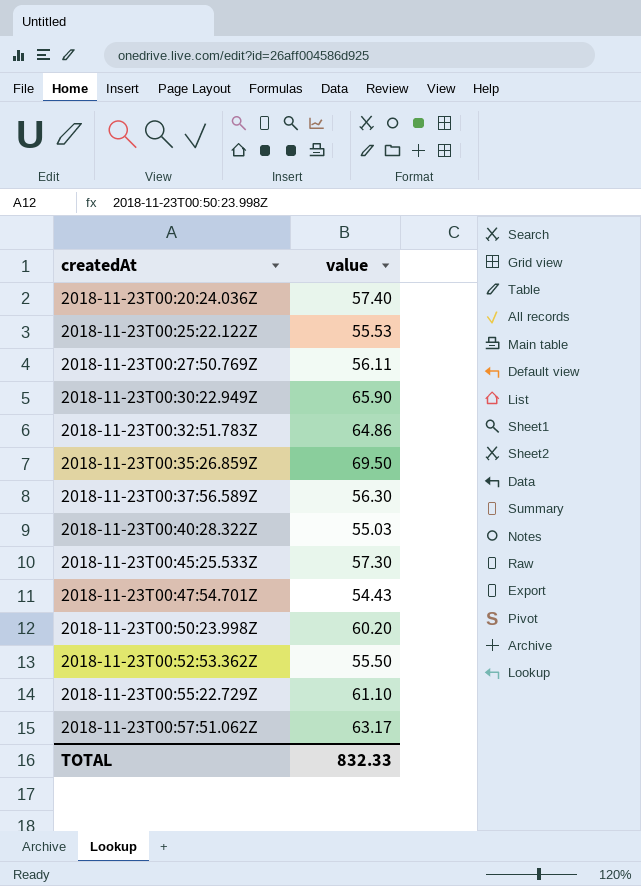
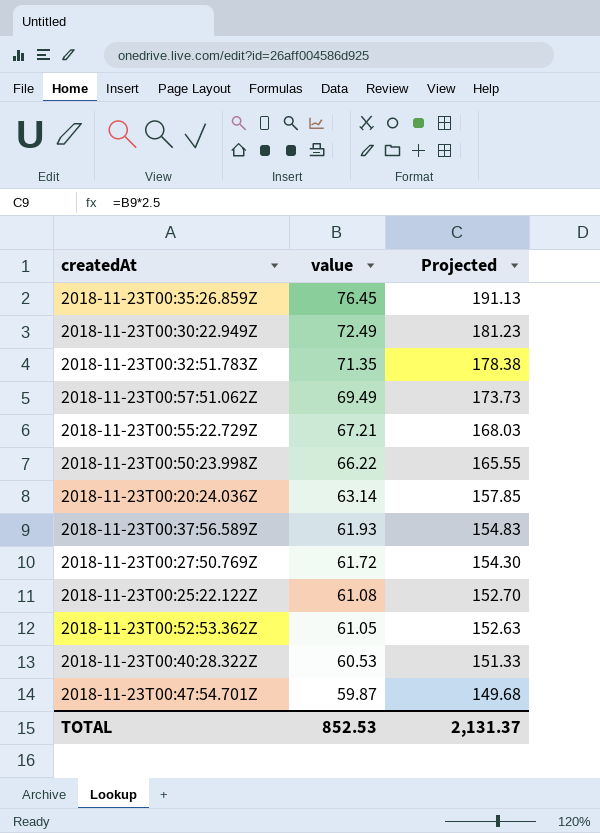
row order: createdAt ascending -> value descending
column Projected | formula: none -> [value] * 2.5
row 2018-11-23T00:45:25.533Z: 57.30 -> none
2018-11-23T00:35:26.859Z | value: 69.50 -> 76.45
2018-11-23T00:30:22.949Z | value: 65.90 -> 72.49
2018-11-23T00:32:51.783Z | value: 64.86 -> 71.35
2018-11-23T00:57:51.062Z | value: 63.17 -> 69.49
2018-11-23T00:55:22.729Z | value: 61.10 -> 67.21
2018-11-23T00:50:23.998Z | value: 60.20 -> 66.22
2018-11-23T00:20:24.036Z | value: 57.40 -> 63.14
2018-11-23T00:37:56.589Z | value: 56.30 -> 61.93
2018-11-23T00:27:50.769Z | value: 56.11 -> 61.72
2018-11-23T00:25:22.122Z | value: 55.53 -> 61.08
2018-11-23T00:52:53.362Z | value: 55.50 -> 61.05
2018-11-23T00:40:28.322Z | value: 55.03 -> 60.53
2018-11-23T00:47:54.701Z | value: 54.43 -> 59.87
TOTAL | value: 832.33 -> 852.53

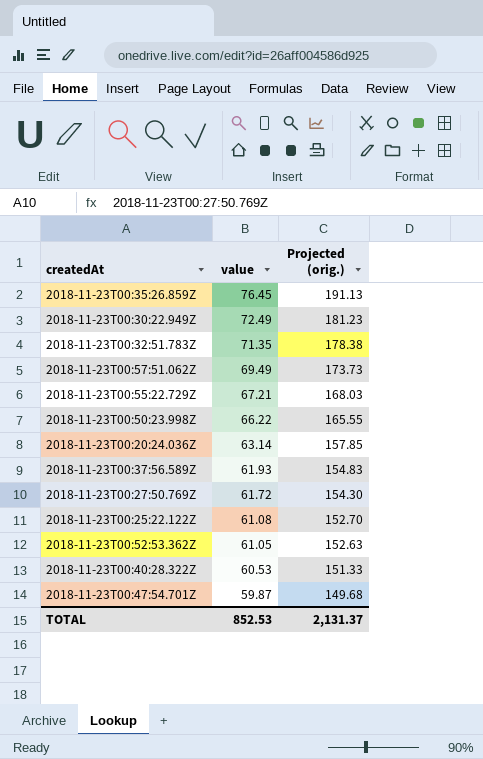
column name: Projected -> Projected (orig.)

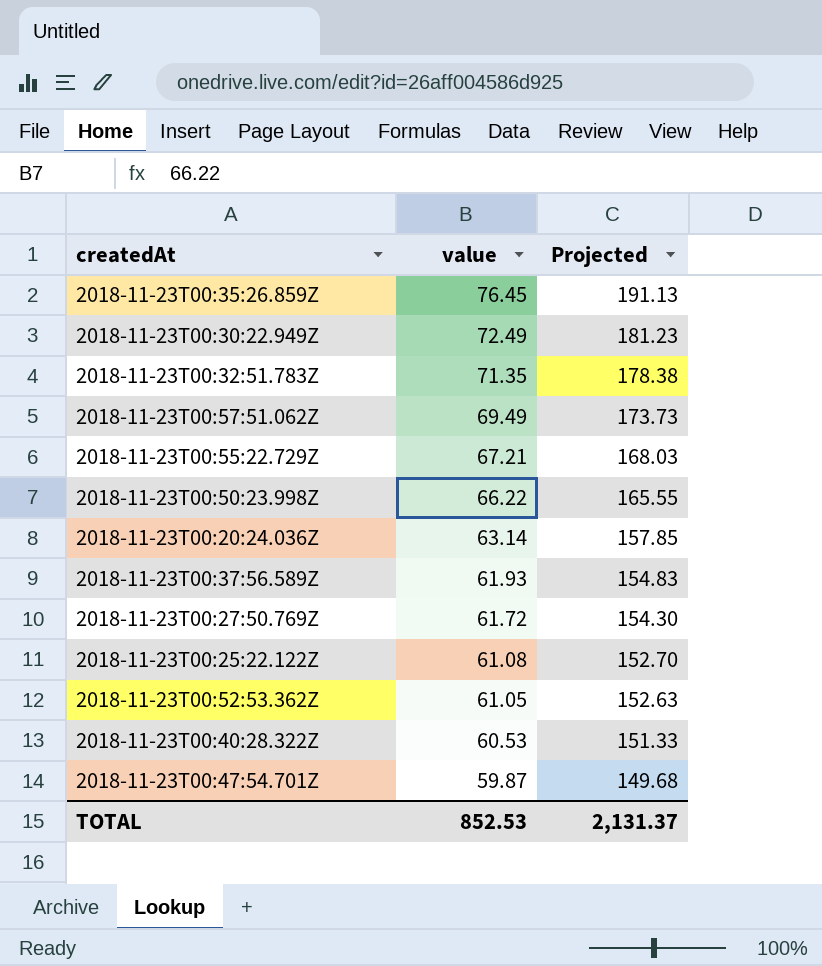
column name: Projected (orig.) -> Projected

